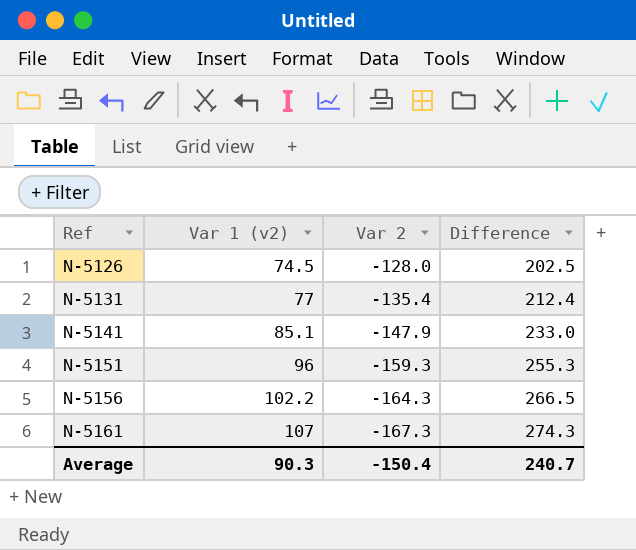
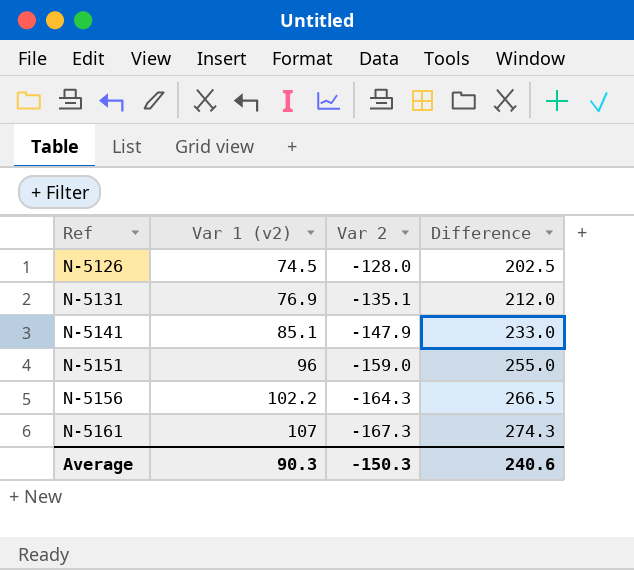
N-5131 | Var 1 (v2): 77 -> 76.9
N-5131 | Var 2: -135.4 -> -135.1
N-5131 | Difference: 212.4 -> 212.0
N-5151 | Var 2: -159.3 -> -159.0
N-5151 | Difference: 255.3 -> 255.0
Average | Var 2: -150.4 -> -150.3
Average | Difference: 240.7 -> 240.6

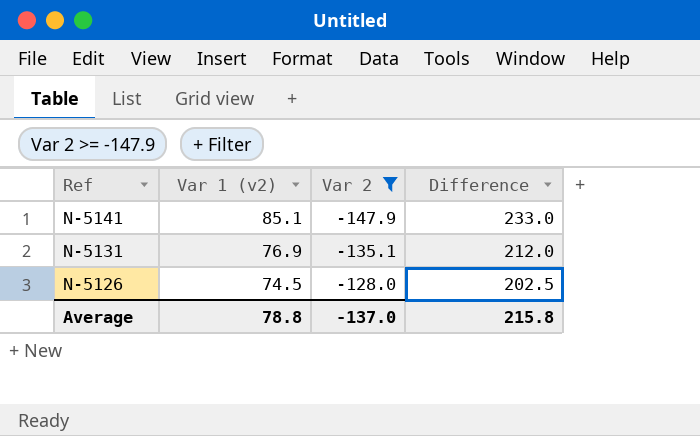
filter: none -> Var 2 >= -147.9
row order: Ref ascending -> Ref descending
Average | Var 1 (v2): 90.3 -> 78.8
Average | Var 2: -150.3 -> -137.0
Average | Difference: 240.6 -> 215.8

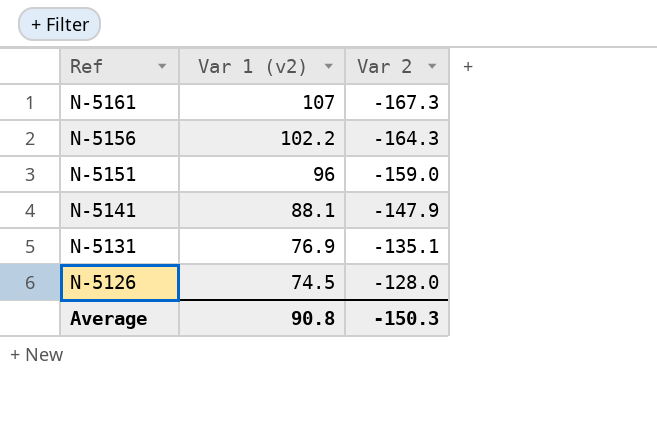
filter: Var 2 >= -147.9 -> none
column Difference | formula: [Var 1 (v2)] - [Var 2] -> none
N-5141 | Var 1 (v2): 85.1 -> 88.1
Average | Var 1 (v2): 78.8 -> 90.8
Average | Var 2: -137.0 -> -150.3

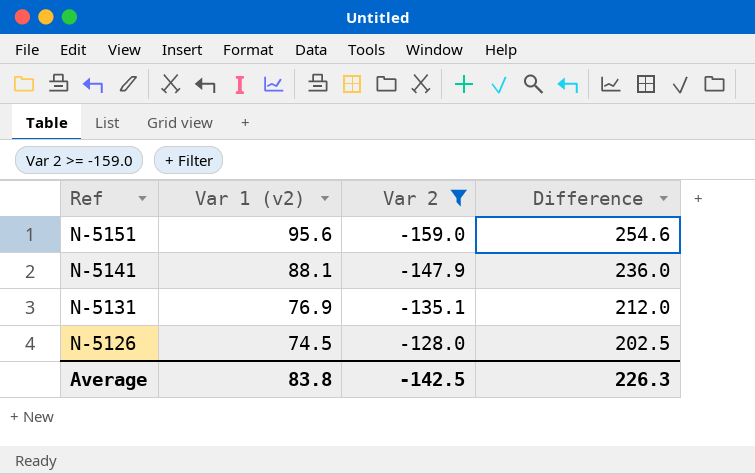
filter: none -> Var 2 >= -159.0
column Difference | formula: none -> [Var 1 (v2)] - [Var 2]
N-5151 | Var 1 (v2): 96 -> 95.6
Average | Var 1 (v2): 90.8 -> 83.8
Average | Var 2: -150.3 -> -142.5

